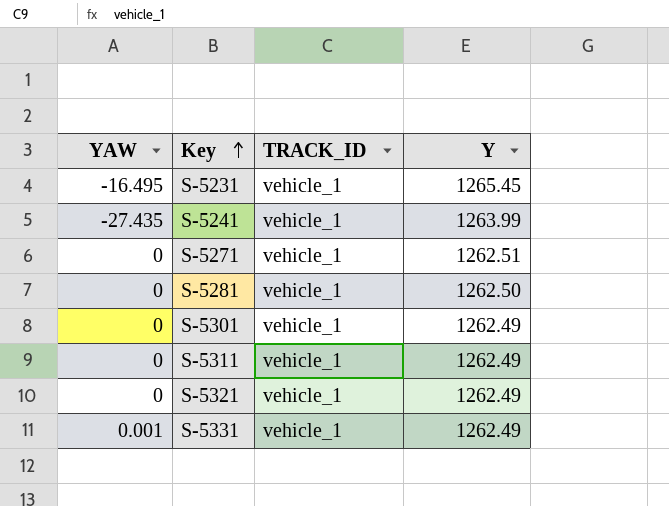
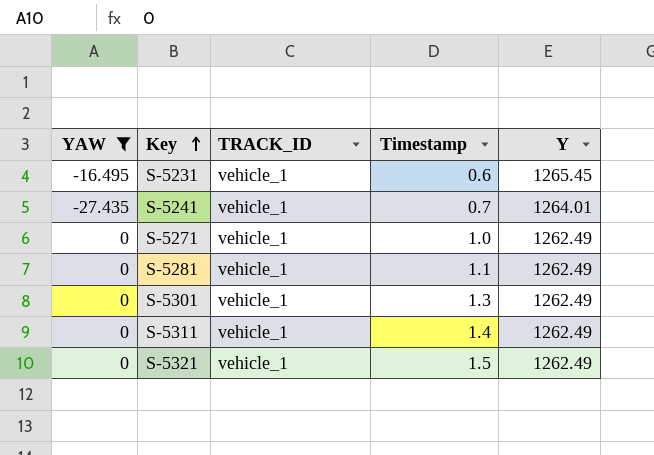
filter: none -> YAW != 0.001
column Timestamp | position: none -> 4
S-5241 | Y: 1263.99 -> 1264.01
S-5271 | Y: 1262.51 -> 1262.49
S-5281 | Y: 1262.50 -> 1262.49

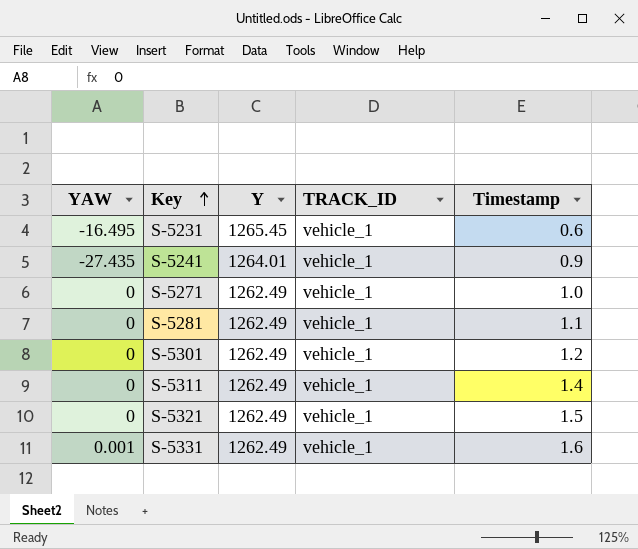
filter: YAW != 0.001 -> none
column Y | position: 5 -> 3
S-5241 | Timestamp: 0.7 -> 0.9
S-5301 | Timestamp: 1.3 -> 1.2

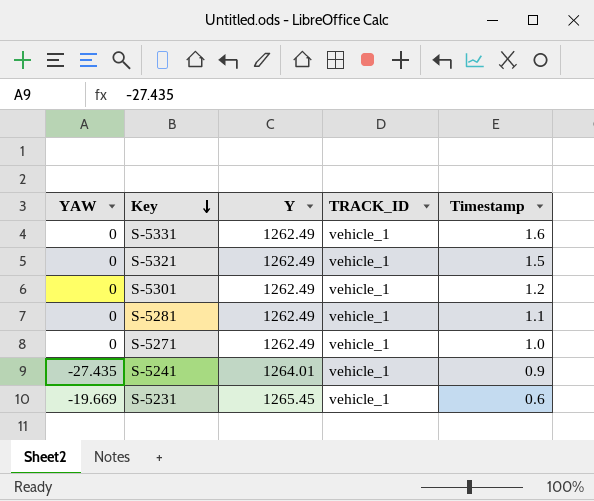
row order: Key ascending -> Key descending
row S-5311: 0 | 1262.49 | vehicle_1 | 1.4 -> none
S-5331 | YAW: 0.001 -> 0
S-5231 | YAW: -16.495 -> -19.669

